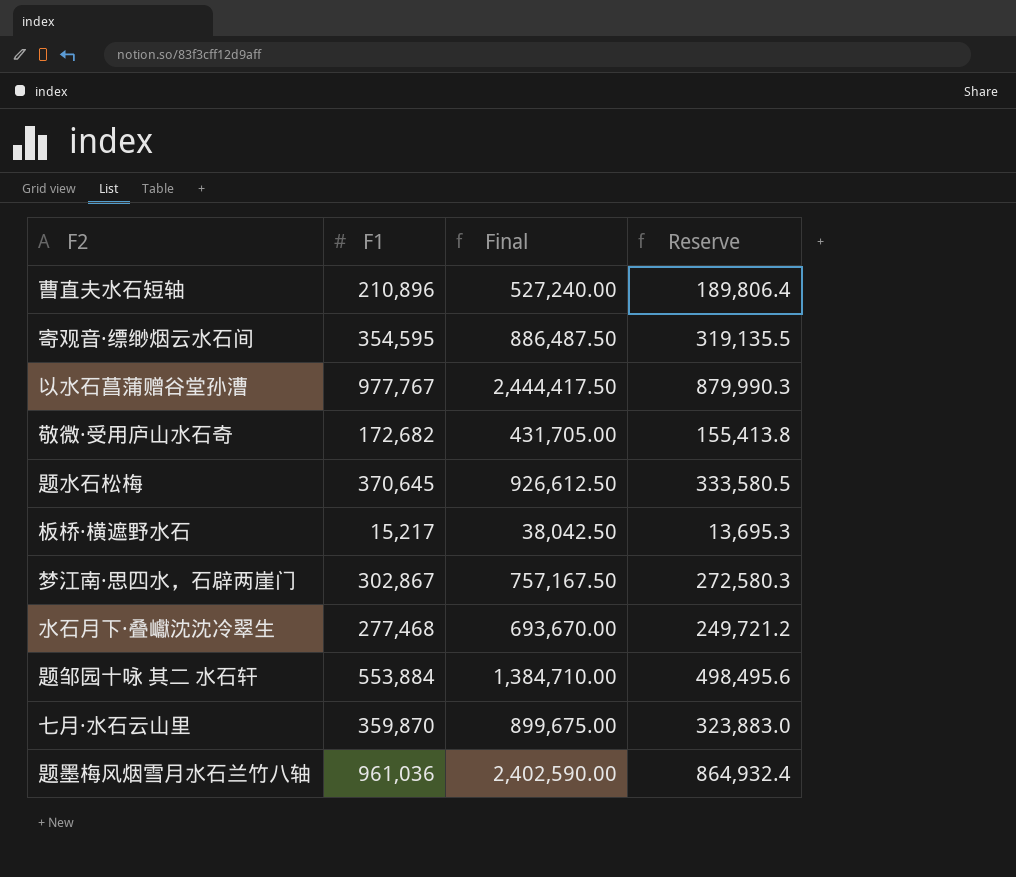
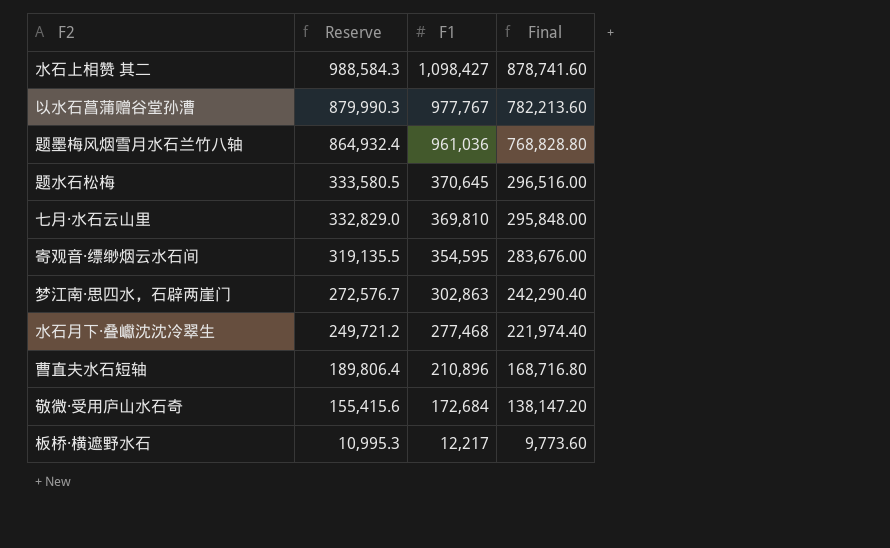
row order: none -> Reserve descending
column Reserve | position: 4 -> 2
column Final | formula: [F1] * 2.5 -> [F1] * 0.8
row 题邹园十咏 其二 水石轩: 553,884 | 1,384,710.00 | 498,495.6 -> none
row 水石上相赞 其二: none -> 988,584.3 | 1,098,427 | 878,741.60
七月·水石云山里 | Reserve: 323,883.0 -> 332,829.0
七月·水石云山里 | F1: 359,870 -> 369,810
梦江南·思四水，石辟两崖门 | Reserve: 272,580.3 -> 272,576.7
梦江南·思四水，石辟两崖门 | F1: 302,867 -> 302,863
敬微·受用庐山水石奇 | Reserve: 155,413.8 -> 155,415.6
敬微·受用庐山水石奇 | F1: 172,682 -> 172,684
板桥·横遮野水石 | Reserve: 13,695.3 -> 10,995.3
板桥·横遮野水石 | F1: 15,217 -> 12,217

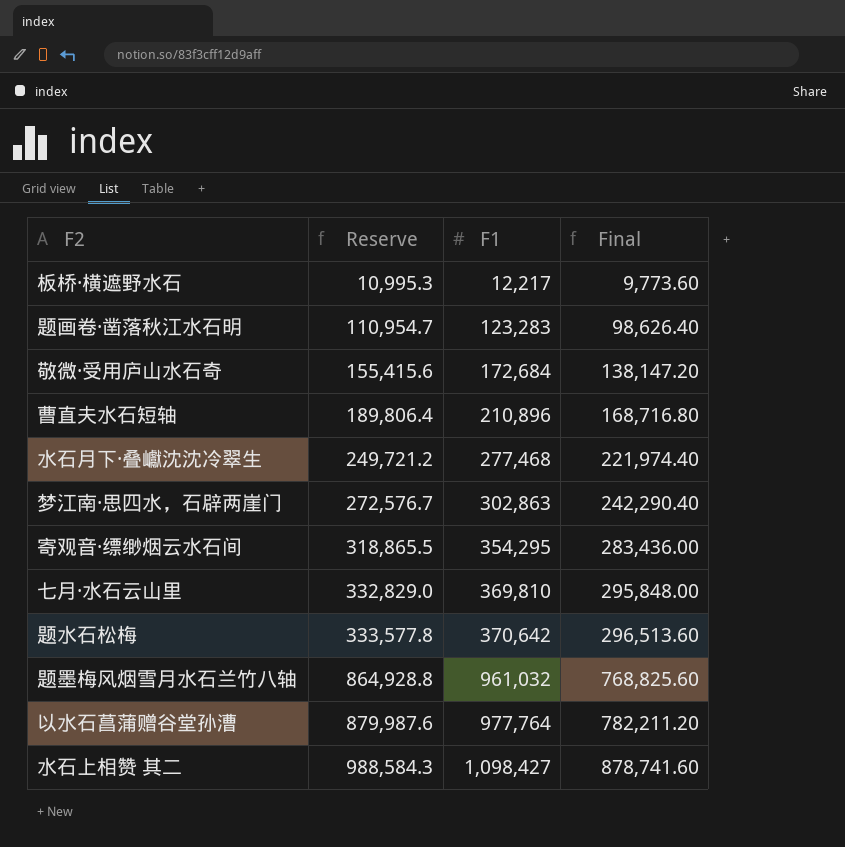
row order: Reserve descending -> Reserve ascending
row 题画卷·凿落秋江水石明: none -> 110,954.7 | 123,283 | 98,626.40
寄观音·缥缈烟云水石间 | Reserve: 319,135.5 -> 318,865.5
寄观音·缥缈烟云水石间 | F1: 354,595 -> 354,295
寄观音·缥缈烟云水石间 | Final: 283,676.00 -> 283,436.00
题水石松梅 | Reserve: 333,580.5 -> 333,577.8
题水石松梅 | F1: 370,645 -> 370,642
题水石松梅 | Final: 296,516.00 -> 296,513.60
题墨梅风烟雪月水石兰竹八轴 | Reserve: 864,932.4 -> 864,928.8
题墨梅风烟雪月水石兰竹八轴 | F1: 961,036 -> 961,032
题墨梅风烟雪月水石兰竹八轴 | Final: 768,828.80 -> 768,825.60
以水石菖蒲赠谷堂孙漕 | Reserve: 879,990.3 -> 879,987.6
以水石菖蒲赠谷堂孙漕 | F1: 977,767 -> 977,764
以水石菖蒲赠谷堂孙漕 | Final: 782,213.60 -> 782,211.20

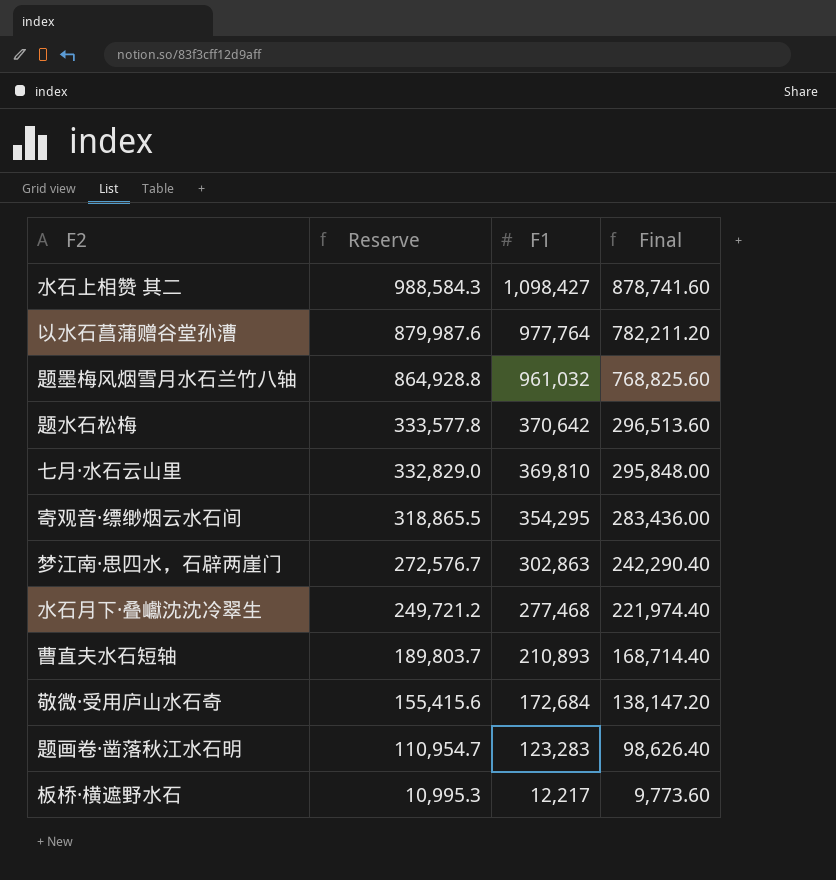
row order: Reserve ascending -> Reserve descending
曹直夫水石短轴 | Reserve: 189,806.4 -> 189,803.7
曹直夫水石短轴 | F1: 210,896 -> 210,893
曹直夫水石短轴 | Final: 168,716.80 -> 168,714.40

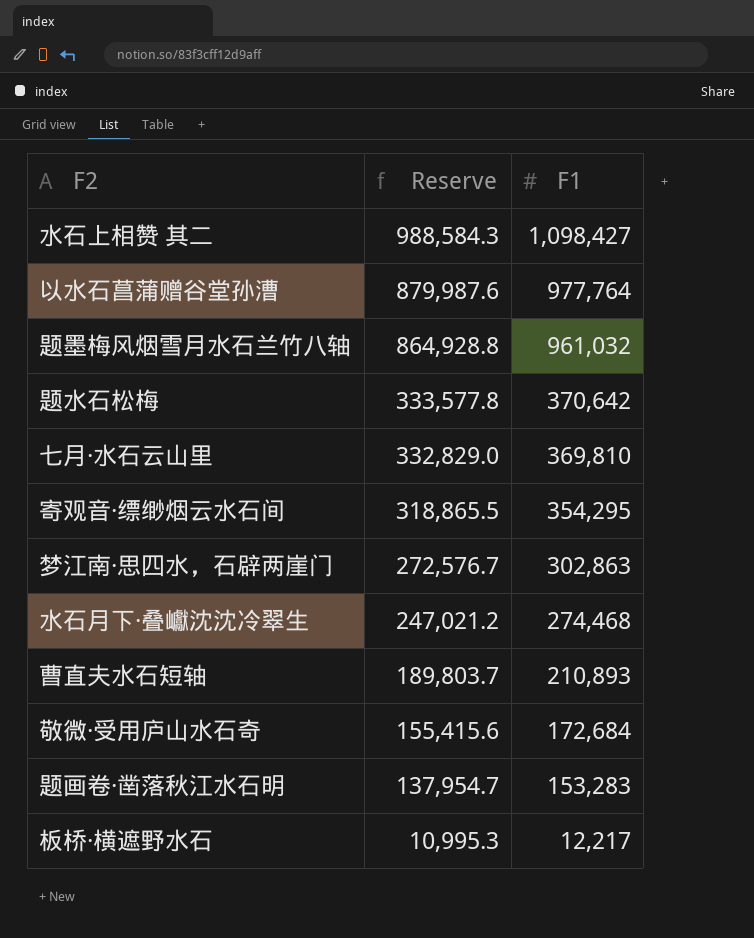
column Final | formula: [F1] * 0.8 -> none
水石月下·叠巘沈沈冷翠生 | Reserve: 249,721.2 -> 247,021.2
水石月下·叠巘沈沈冷翠生 | F1: 277,468 -> 274,468
题画卷·凿落秋江水石明 | Reserve: 110,954.7 -> 137,954.7
题画卷·凿落秋江水石明 | F1: 123,283 -> 153,283

